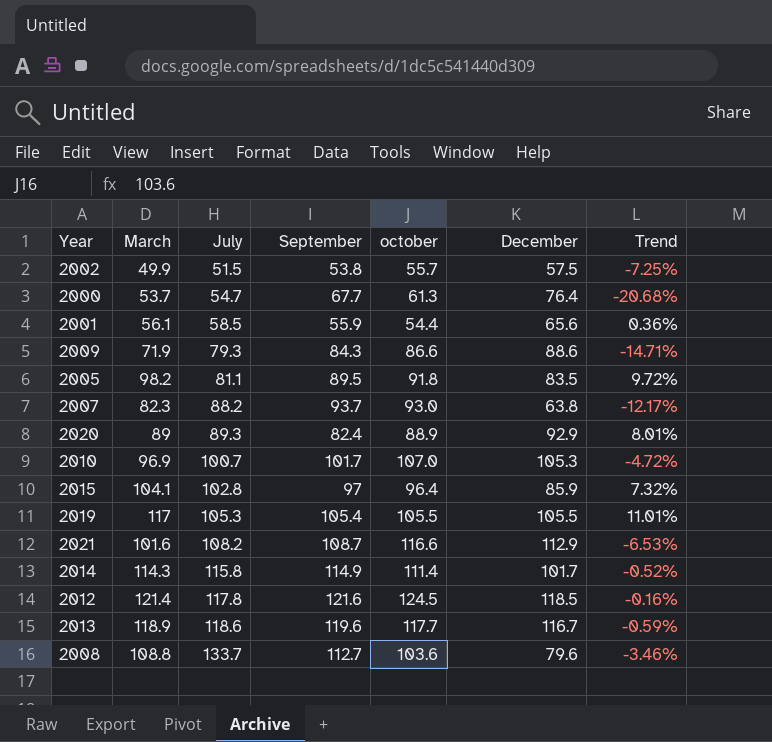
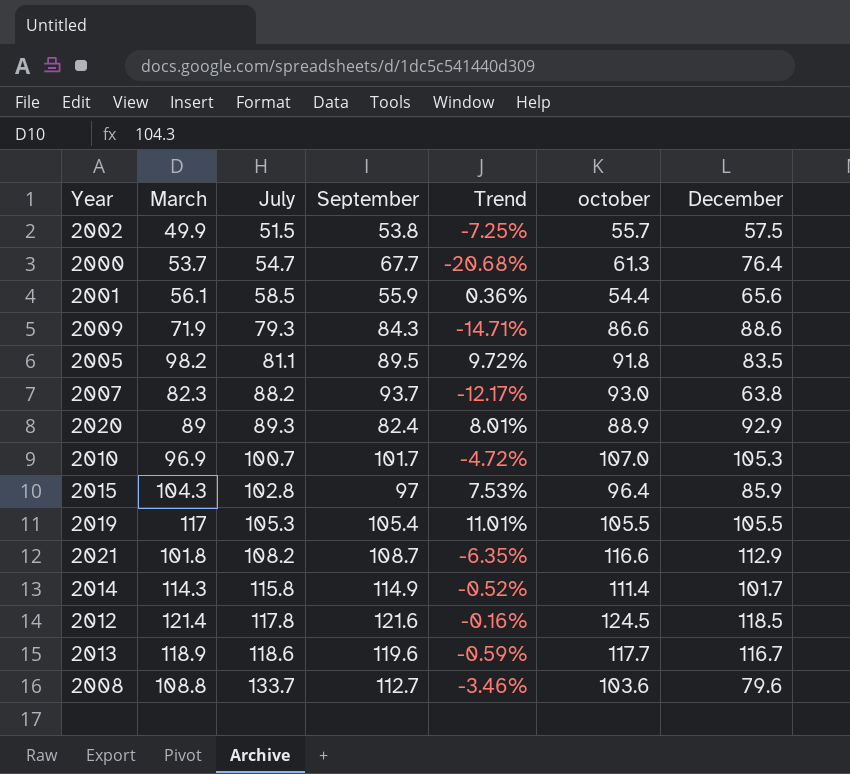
column Trend | position: 7 -> 5
2015 | March: 104.1 -> 104.3
2015 | Trend: 7.32% -> 7.53%
2021 | March: 101.6 -> 101.8
2021 | Trend: -6.53% -> -6.35%

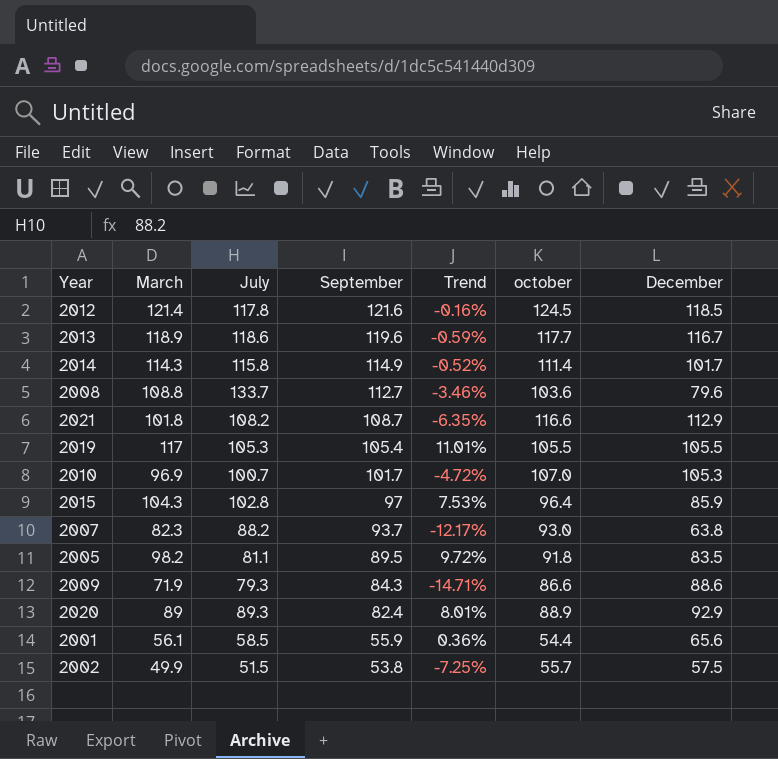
row order: July ascending -> September descending
row 2000: 53.7 | 54.7 | 67.7 | -20.68% | 61.3 | 76.4 -> none

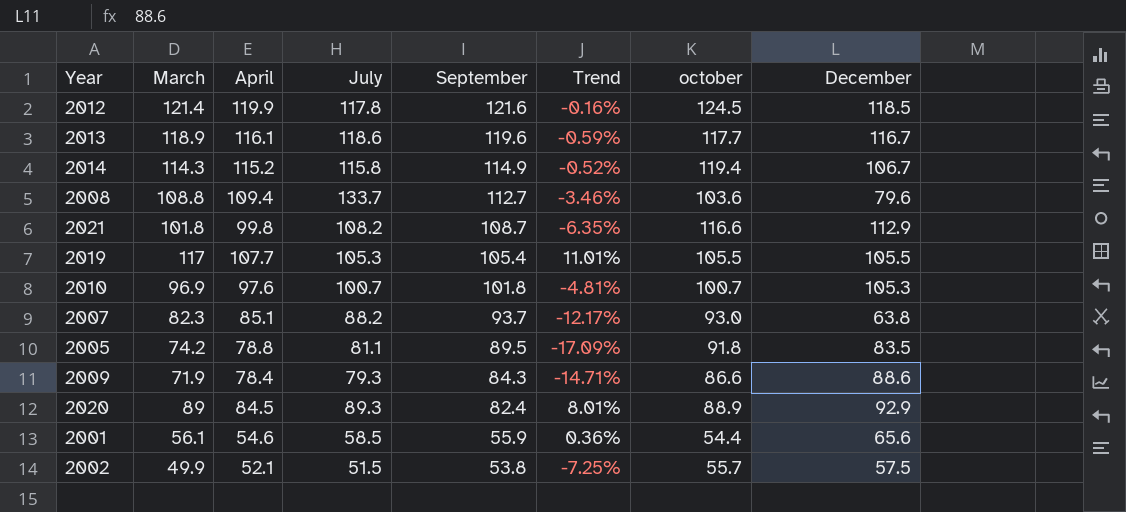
column April | position: none -> 3
row 2015: 104.3 | 102.8 | 97 | 7.53% | 96.4 | 85.9 -> none
2014 | october: 111.4 -> 119.4
2014 | December: 101.7 -> 106.7
2010 | September: 101.7 -> 101.8
2010 | Trend: -4.72% -> -4.81%
2010 | october: 107.0 -> 100.7
2005 | March: 98.2 -> 74.2
2005 | Trend: 9.72% -> -17.09%

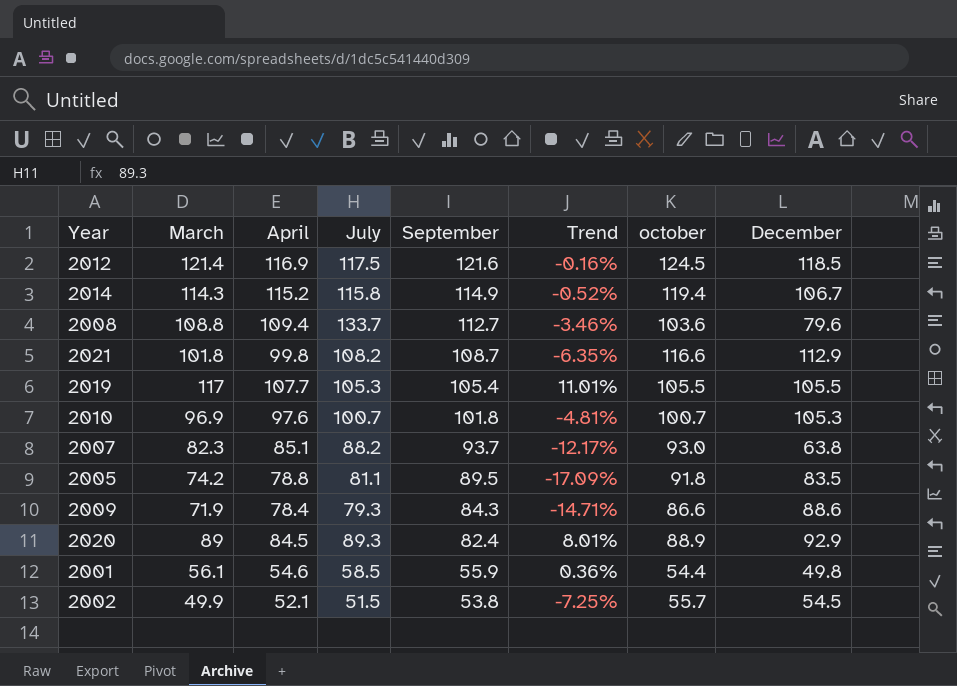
row 2013: 118.9 | 116.1 | 118.6 | 119.6 | -0.59% | 117.7 | 116.7 -> none
2012 | April: 119.9 -> 116.9
2012 | July: 117.8 -> 117.5
2001 | December: 65.6 -> 49.8
2002 | December: 57.5 -> 54.5

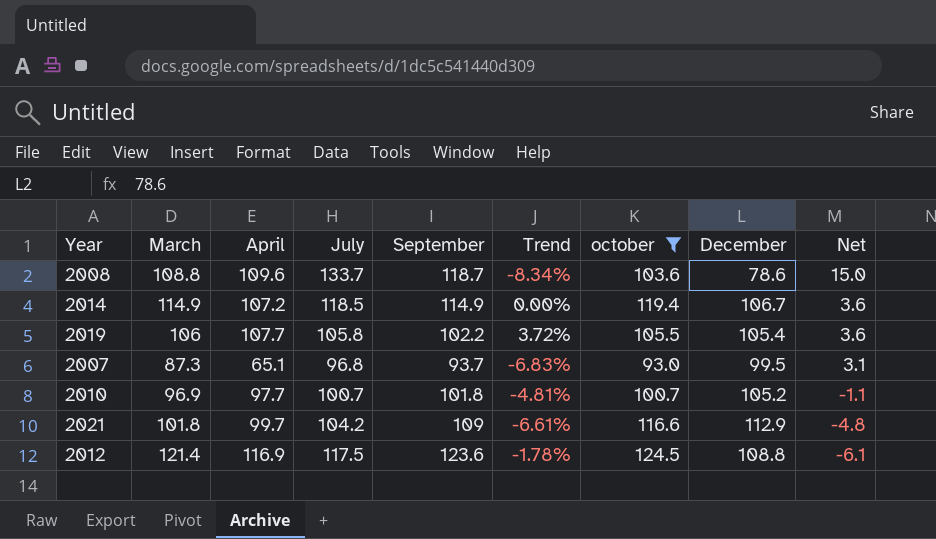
filter: none -> october >= 93.0
row order: September descending -> Net descending
column Net | formula: none -> [July] - [September]
2008 | April: 109.4 -> 109.6
2008 | September: 112.7 -> 118.7
2008 | Trend: -3.46% -> -8.34%
2008 | December: 79.6 -> 78.6
2014 | March: 114.3 -> 114.9
2014 | April: 115.2 -> 107.2
2014 | July: 115.8 -> 118.5
2014 | Trend: -0.52% -> 0.00%
2019 | March: 117 -> 106
2019 | July: 105.3 -> 105.8
2019 | September: 105.4 -> 102.2
2019 | Trend: 11.01% -> 3.72%
2019 | December: 105.5 -> 105.4
2007 | March: 82.3 -> 87.3
2007 | April: 85.1 -> 65.1
2007 | July: 88.2 -> 96.8
2007 | Trend: -12.17% -> -6.83%
2007 | December: 63.8 -> 99.5
2010 | April: 97.6 -> 97.7
2010 | December: 105.3 -> 105.2
2021 | April: 99.8 -> 99.7
2021 | July: 108.2 -> 104.2
2021 | September: 108.7 -> 109
2021 | Trend: -6.35% -> -6.61%
2012 | September: 121.6 -> 123.6
2012 | Trend: -0.16% -> -1.78%
2012 | December: 118.5 -> 108.8

